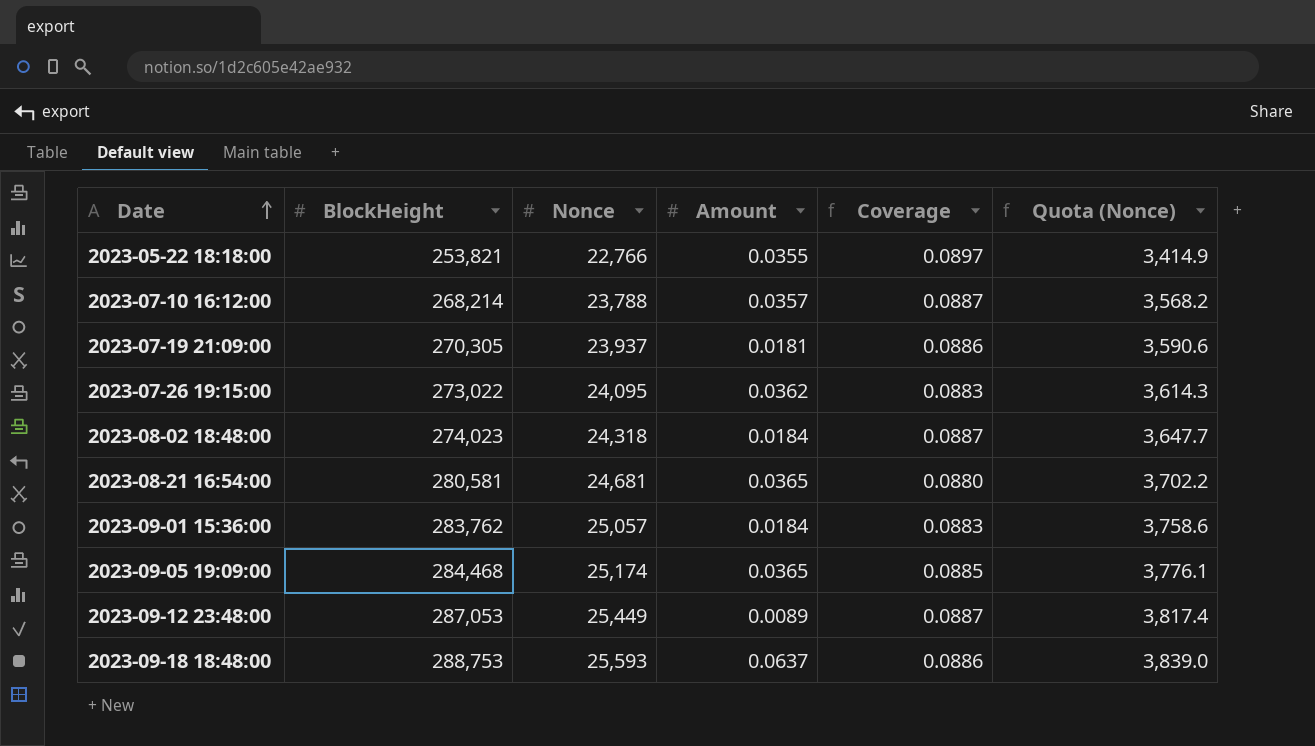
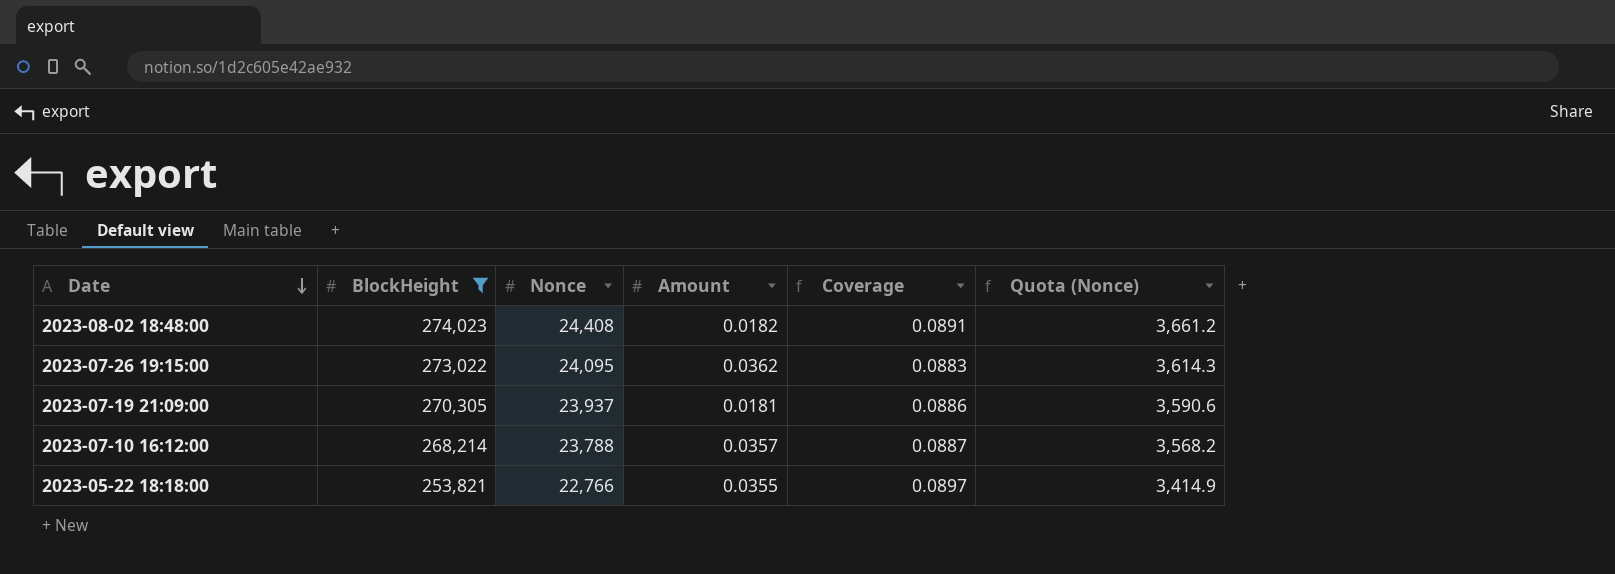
filter: none -> BlockHeight <= 274,023
row order: Date ascending -> Date descending
2023-08-02 18:48:00 | Nonce: 24,318 -> 24,408
2023-08-02 18:48:00 | Amount: 0.0184 -> 0.0182
2023-08-02 18:48:00 | Coverage: 0.0887 -> 0.0891
2023-08-02 18:48:00 | Quota (Nonce): 3,647.7 -> 3,661.2

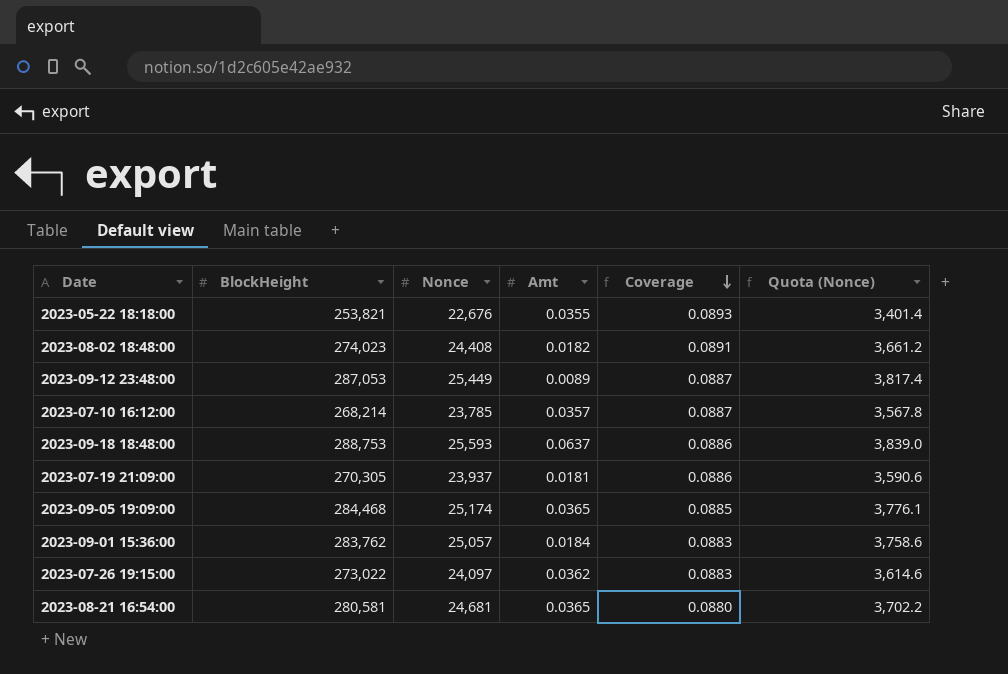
filter: BlockHeight <= 274,023 -> none
row order: Date descending -> Coverage descending
column name: Amount -> Amt
2023-05-22 18:18:00 | Nonce: 22,766 -> 22,676
2023-05-22 18:18:00 | Coverage: 0.0897 -> 0.0893
2023-05-22 18:18:00 | Quota (Nonce): 3,414.9 -> 3,401.4
2023-07-10 16:12:00 | Nonce: 23,788 -> 23,785
2023-07-10 16:12:00 | Quota (Nonce): 3,568.2 -> 3,567.8
2023-07-26 19:15:00 | Nonce: 24,095 -> 24,097
2023-07-26 19:15:00 | Quota (Nonce): 3,614.3 -> 3,614.6

